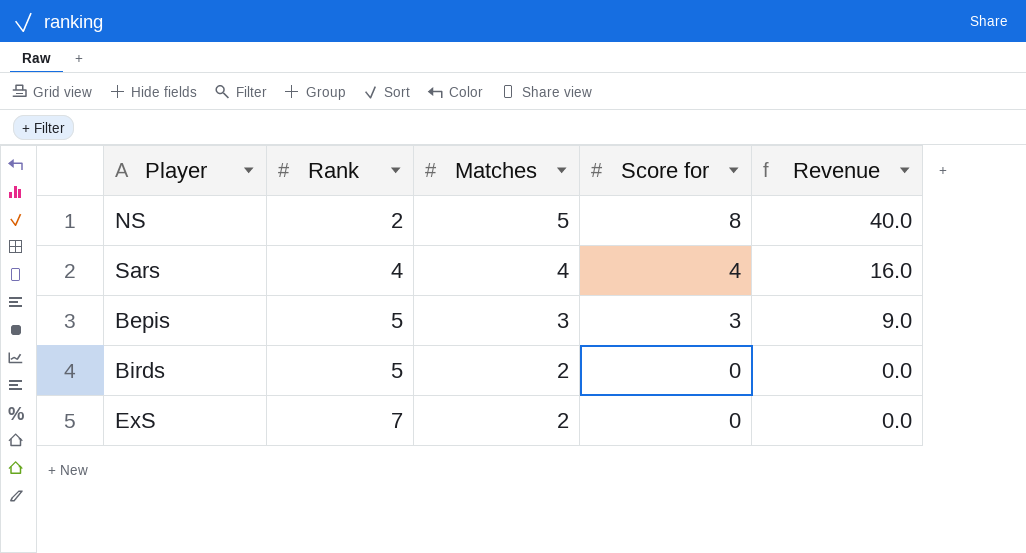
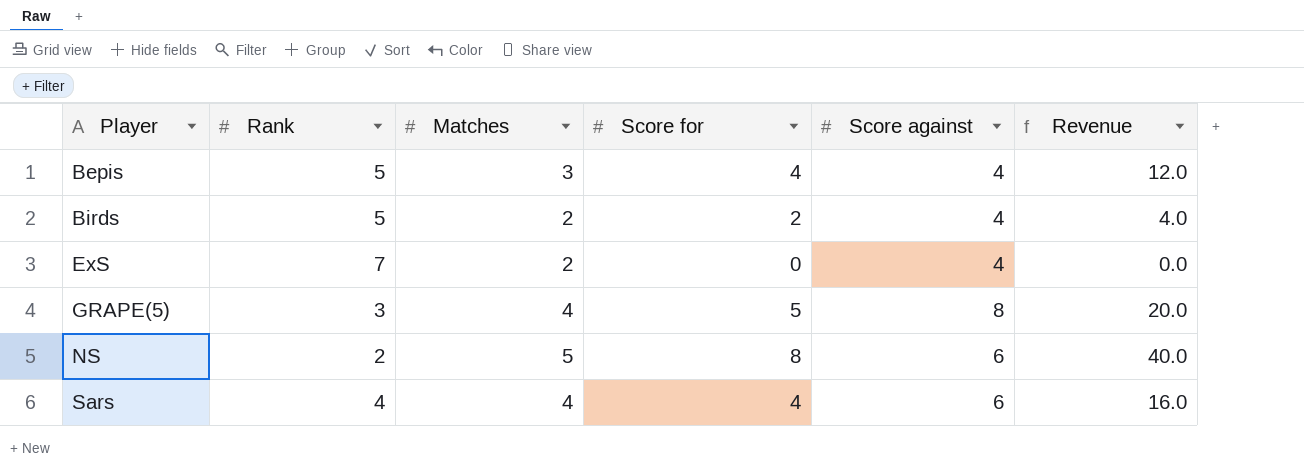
row order: Rank ascending -> Player ascending
column Score against | position: none -> 5
Bepis | Score for: 3 -> 4
Bepis | Revenue: 9.0 -> 12.0
Birds | Score for: 0 -> 2
Birds | Revenue: 0.0 -> 4.0
row GRAPE(5): none -> 3 | 4 | 5 | 8 | 20.0

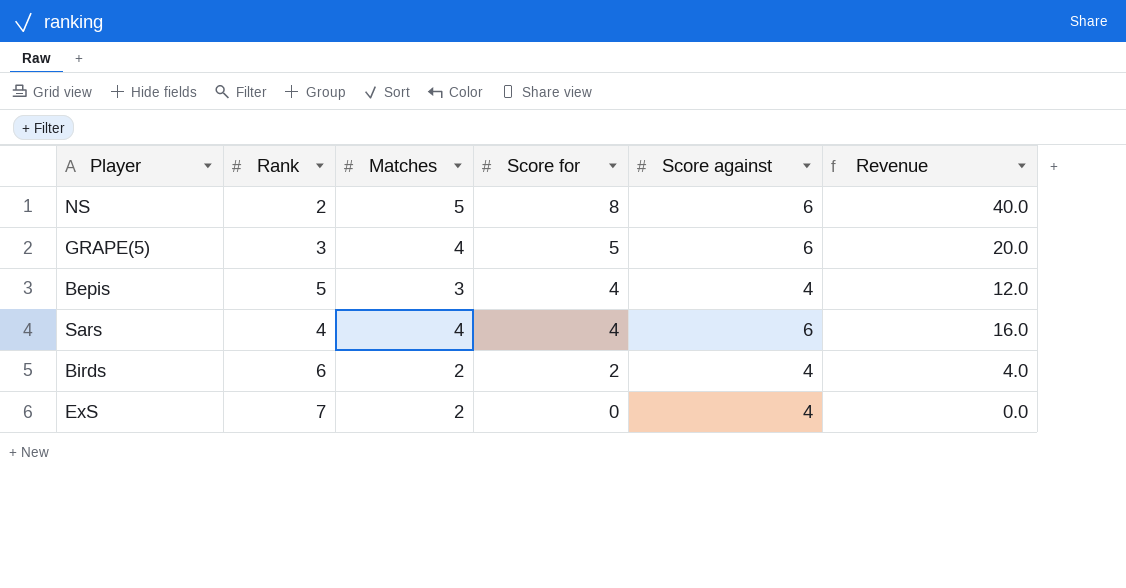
row order: Player ascending -> Score for descending
GRAPE(5) | Score against: 8 -> 6
Birds | Rank: 5 -> 6

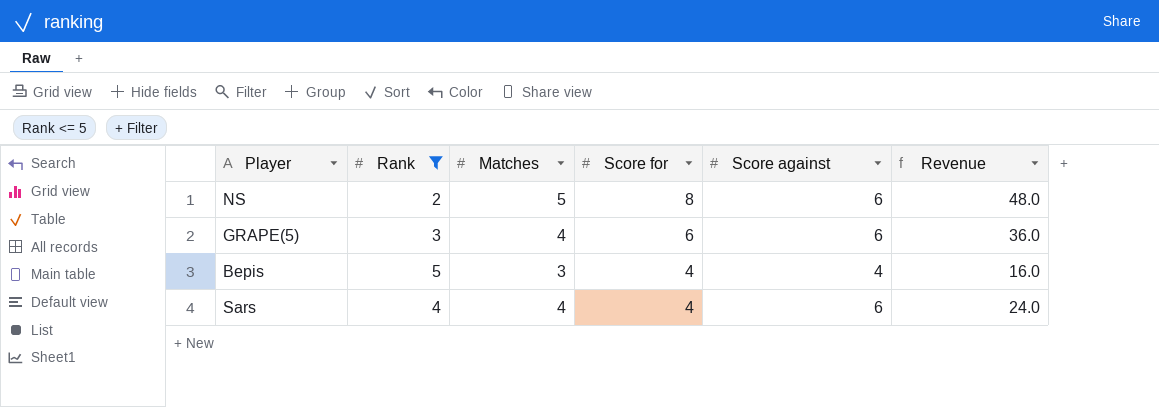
filter: none -> Rank <= 5
column Revenue | formula: [Matches] * [Score for] -> [Score for] * [Score against]
GRAPE(5) | Score for: 5 -> 6

